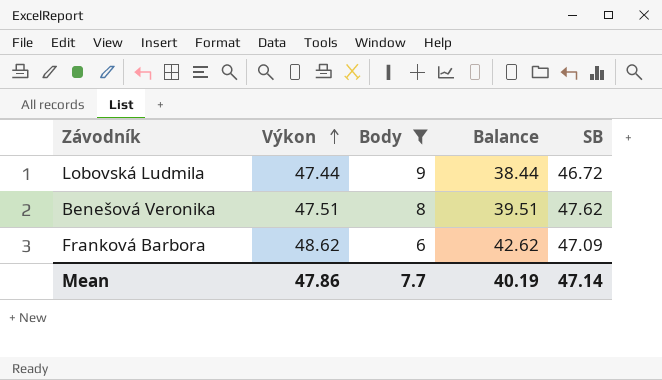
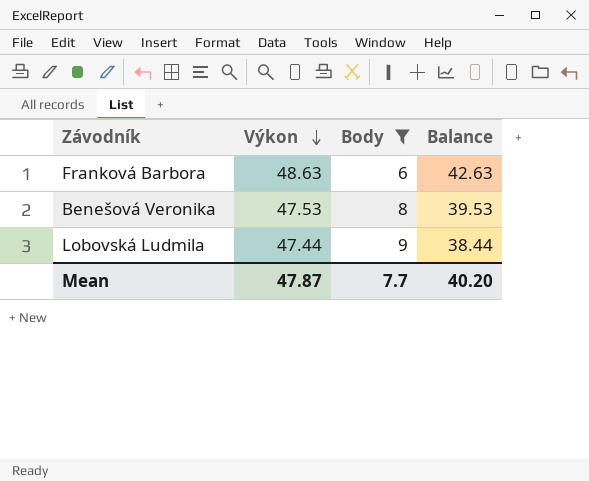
row order: Výkon ascending -> Výkon descending
column SB | position: 5 -> none
Franková Barbora | Výkon: 48.62 -> 48.63
Franková Barbora | Balance: 42.62 -> 42.63
Benešová Veronika | Výkon: 47.51 -> 47.53
Benešová Veronika | Balance: 39.51 -> 39.53
Mean | Výkon: 47.86 -> 47.87
Mean | Balance: 40.19 -> 40.20

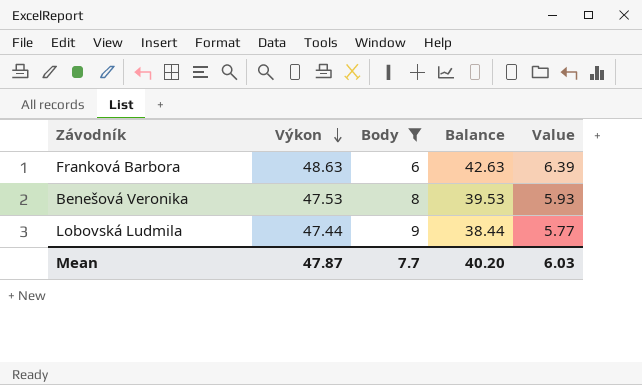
column Value | formula: none -> [Balance] * 0.15

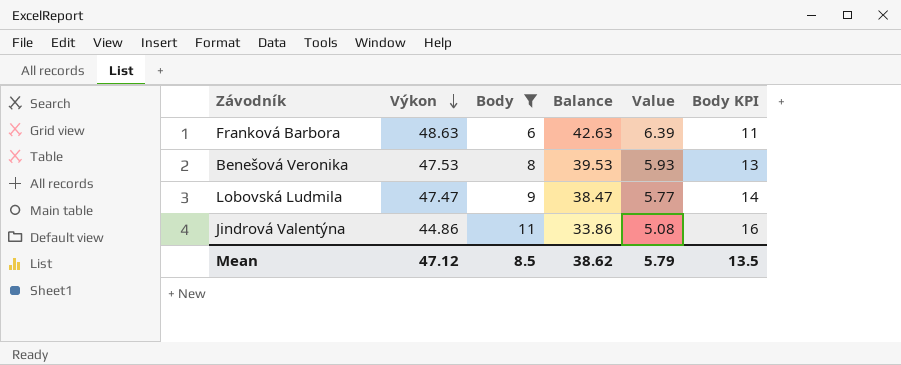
column Body KPI | formula: none -> [Body] + 5
Lobovská Ludmila | Výkon: 47.44 -> 47.47
Lobovská Ludmila | Balance: 38.44 -> 38.47
row Jindrová Valentýna: none -> 44.86 | 11 | 33.86 | 5.08 | 16
Mean | Výkon: 47.87 -> 47.12
Mean | Body: 7.7 -> 8.5
Mean | Balance: 40.20 -> 38.62
Mean | Value: 6.03 -> 5.79

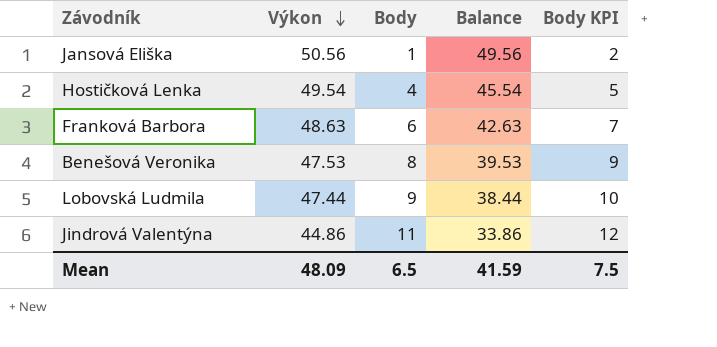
filter: Body >= 6 -> none
column Value | formula: [Balance] * 0.15 -> none
column Body KPI | formula: [Body] + 5 -> [Body] + 1
Lobovská Ludmila | Výkon: 47.47 -> 47.44
Lobovská Ludmila | Balance: 38.47 -> 38.44
Mean | Výkon: 47.12 -> 48.09
Mean | Body: 8.5 -> 6.5
Mean | Balance: 38.62 -> 41.59
Mean | Body KPI: 13.5 -> 7.5

